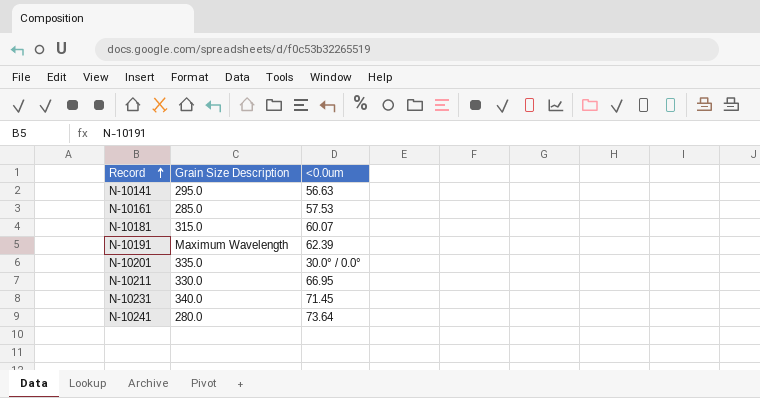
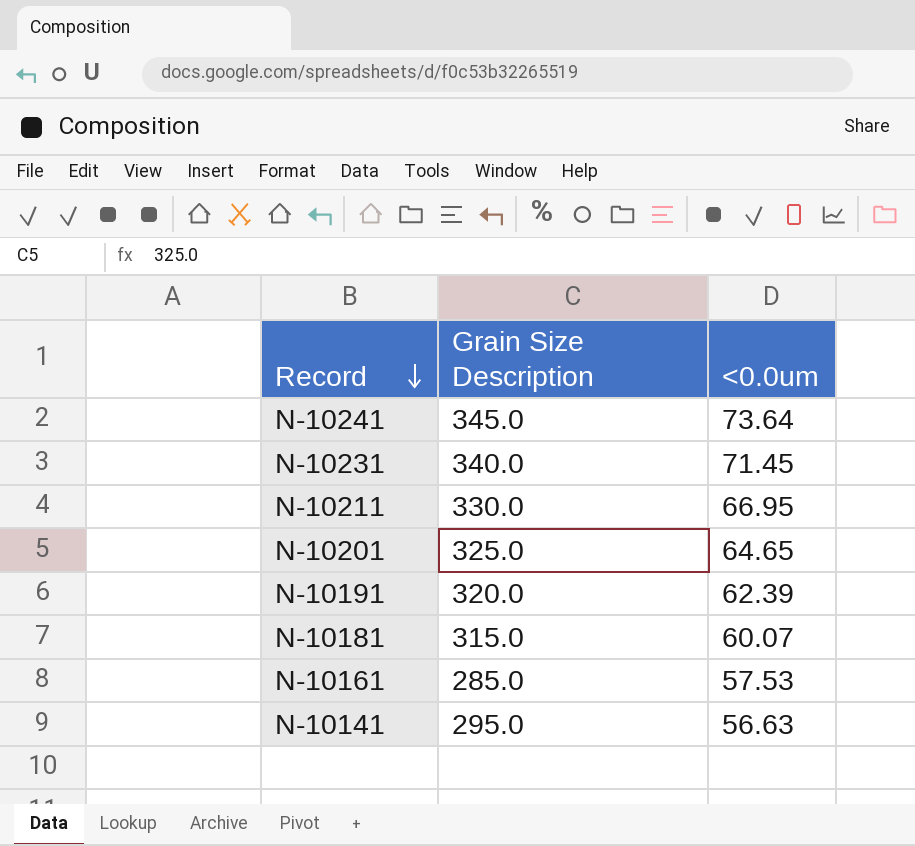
row order: Record ascending -> Record descending
N-10241 | Grain Size Description: 280.0 -> 345.0
N-10201 | Grain Size Description: 335.0 -> 325.0
N-10201 | <0.0um: 30.0° / 0.0° -> 64.65
N-10191 | Grain Size Description: Maximum Wavelength -> 320.0

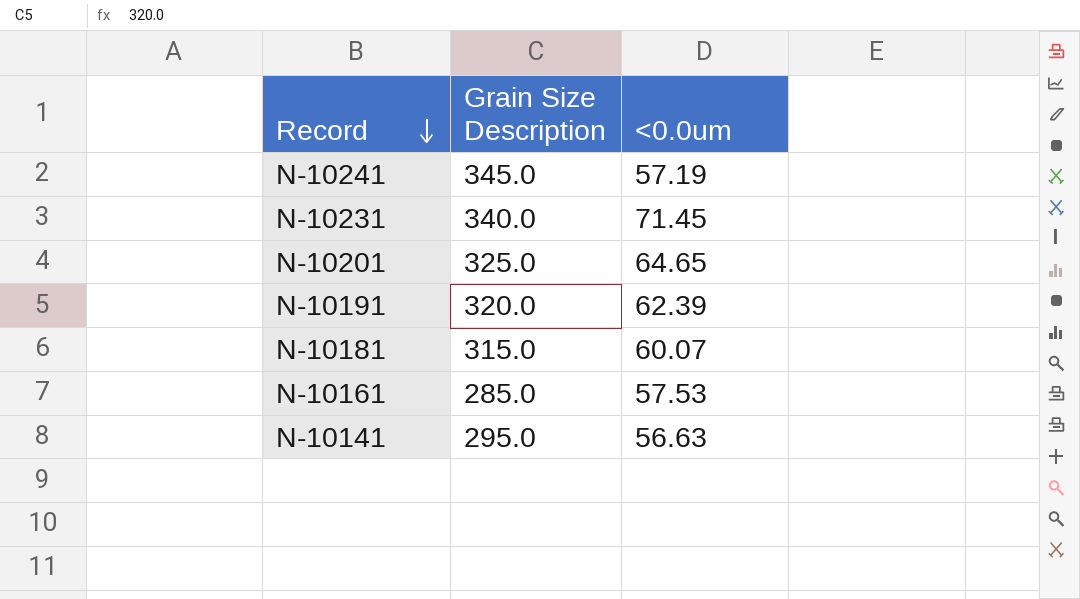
row N-10211: 330.0 | 66.95 -> none
N-10241 | <0.0um: 73.64 -> 57.19

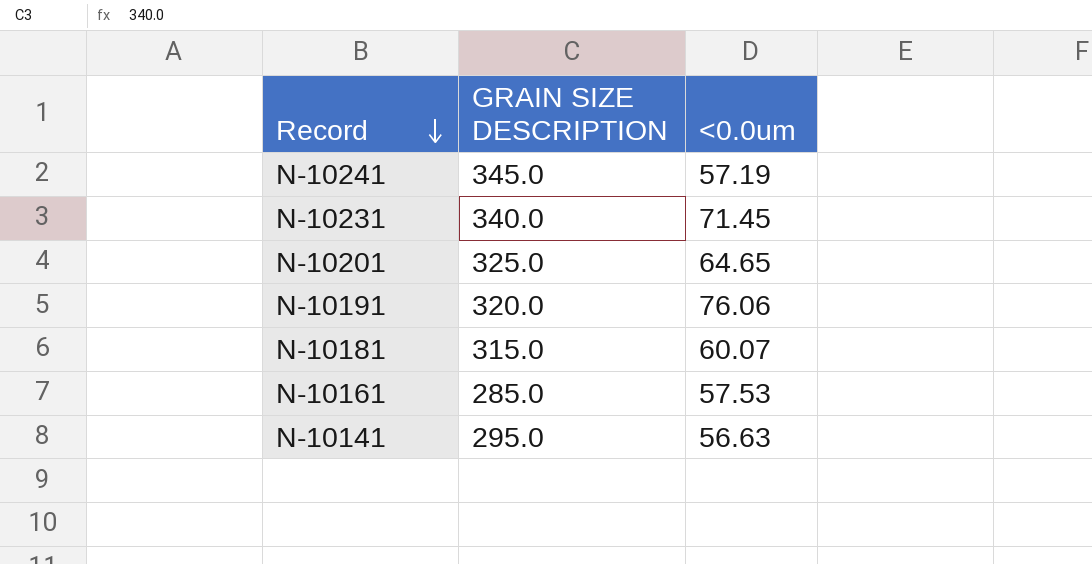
column name: Grain Size Description -> GRAIN SIZE DESCRIPTION
N-10191 | <0.0um: 62.39 -> 76.06

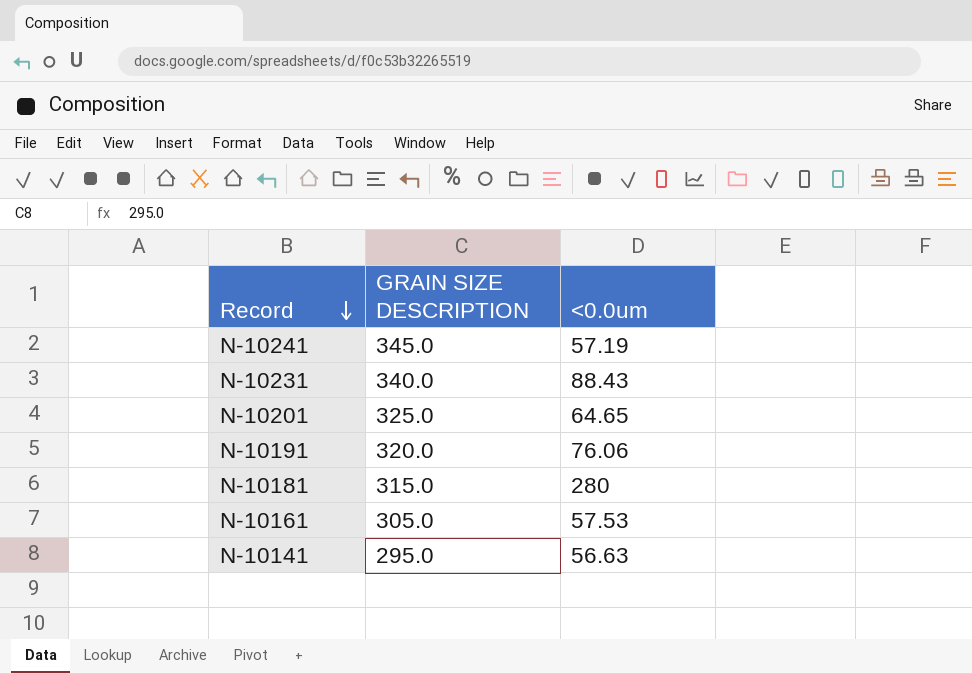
N-10231 | <0.0um: 71.45 -> 88.43
N-10181 | <0.0um: 60.07 -> 280
N-10161 | GRAIN SIZE DESCRIPTION: 285.0 -> 305.0

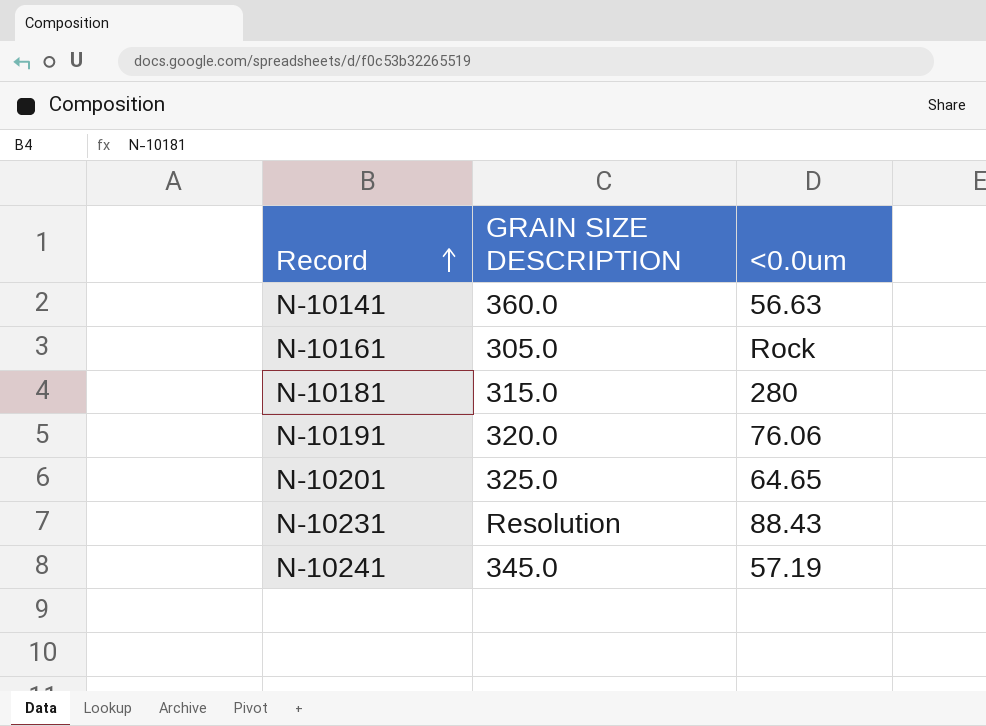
row order: Record descending -> Record ascending
N-10141 | GRAIN SIZE DESCRIPTION: 295.0 -> 360.0
N-10161 | <0.0um: 57.53 -> Rock
N-10231 | GRAIN SIZE DESCRIPTION: 340.0 -> Resolution

